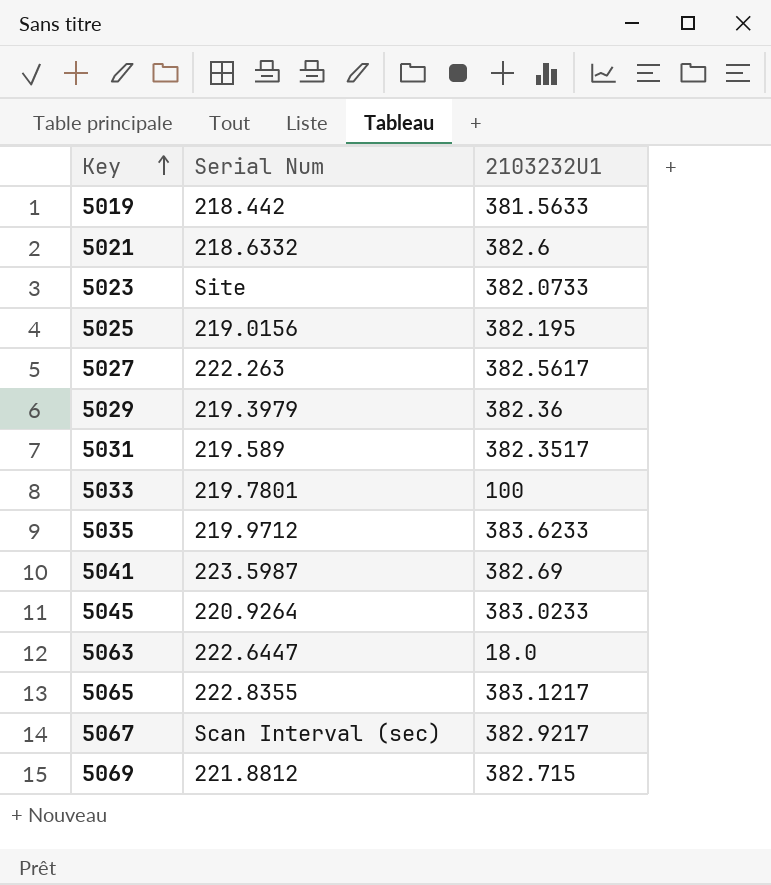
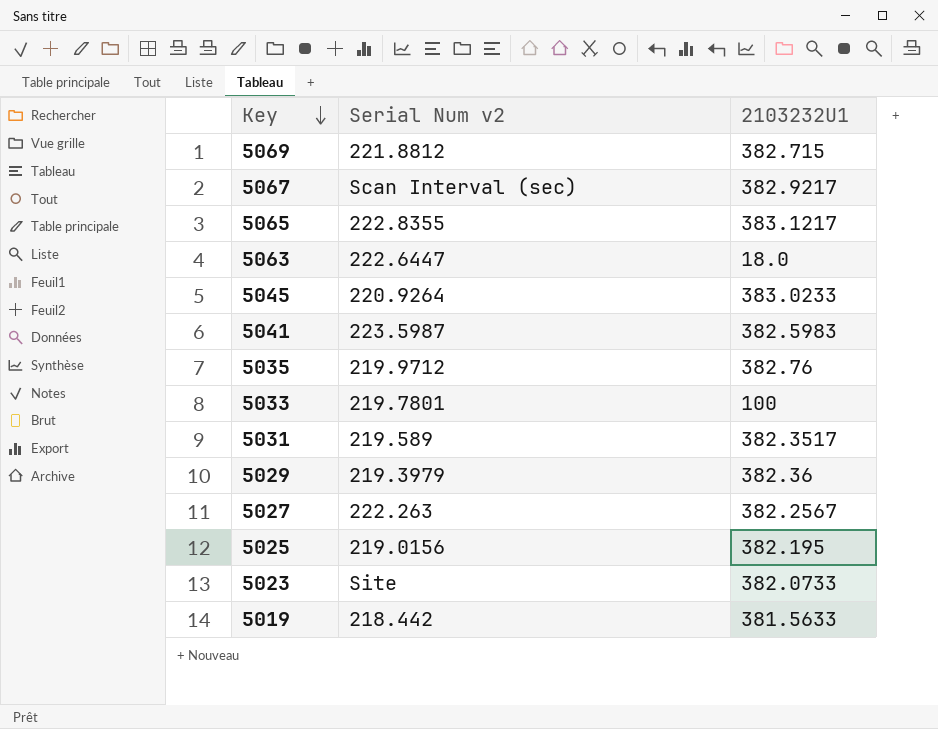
row order: Key ascending -> Key descending
column name: Serial Num -> Serial Num v2
row 5021: 218.6332 | 382.6 -> none
5041 | 2103232U1: 382.69 -> 382.5983
5035 | 2103232U1: 383.6233 -> 382.76
5027 | 2103232U1: 382.5617 -> 382.2567

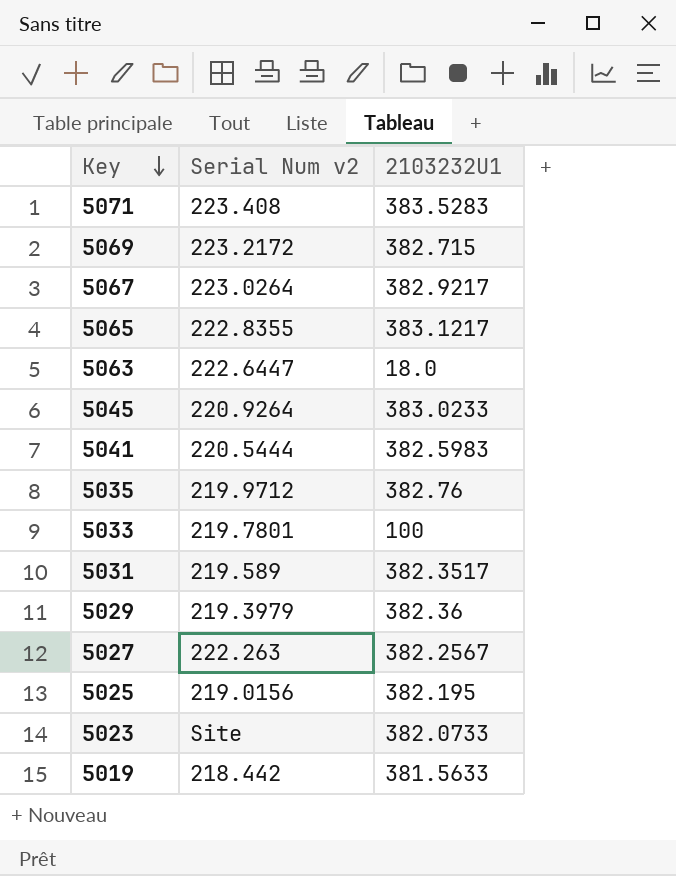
row 5071: none -> 223.408 | 383.5283
5069 | Serial Num v2: 221.8812 -> 223.2172
5067 | Serial Num v2: Scan Interval (sec) -> 223.0264
5041 | Serial Num v2: 223.5987 -> 220.5444

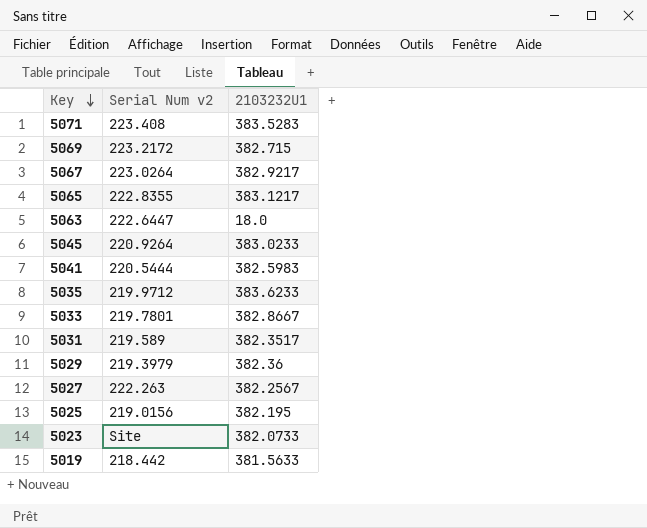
5035 | 2103232U1: 382.76 -> 383.6233
5033 | 2103232U1: 100 -> 382.8667

